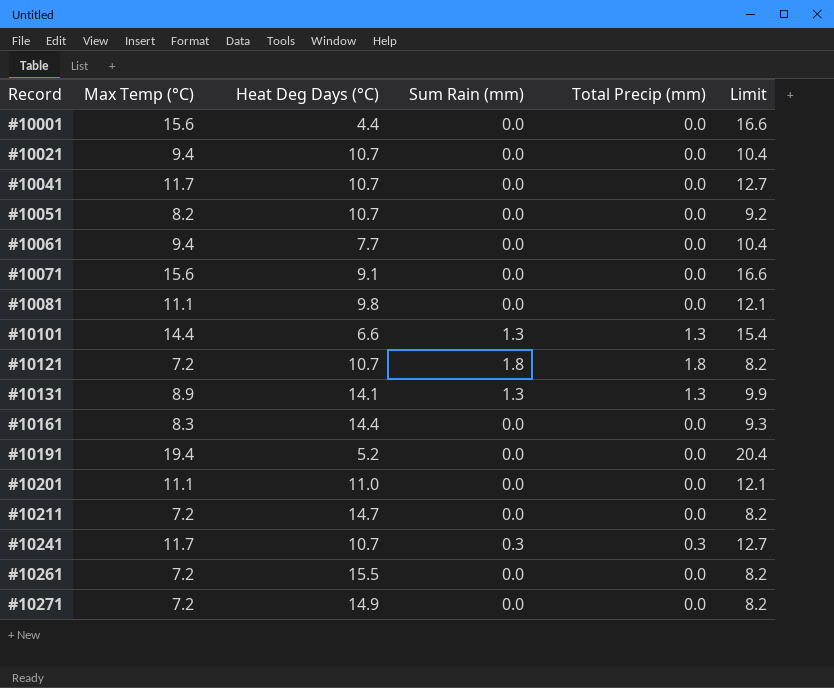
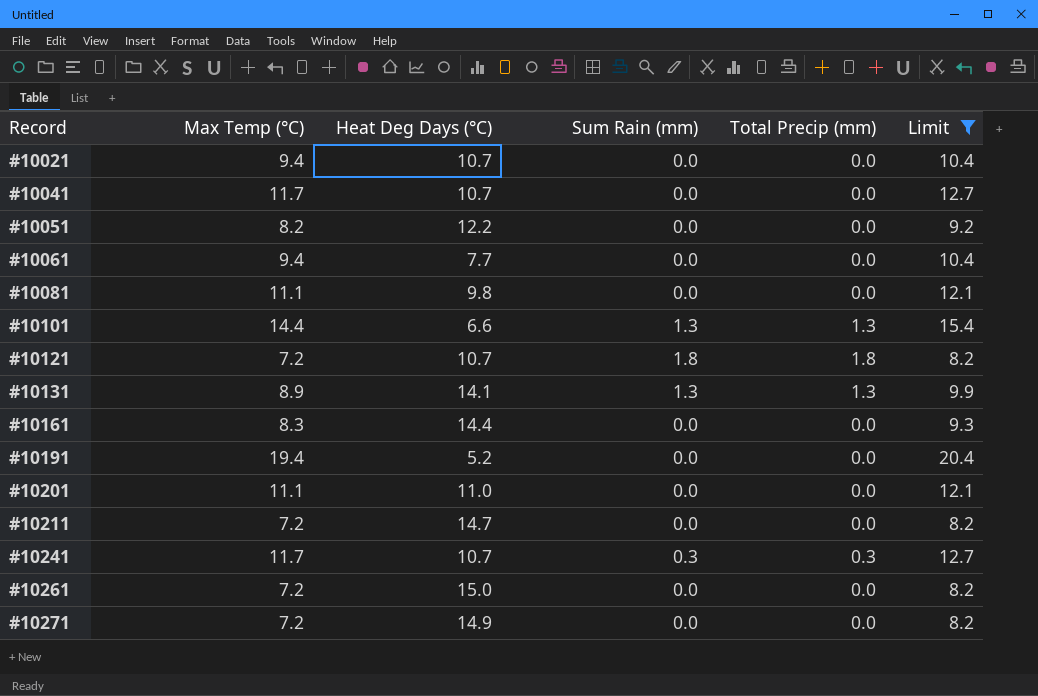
filter: none -> Limit != 16.6
#10051 | Heat Deg Days (°C): 10.7 -> 12.2
#10261 | Heat Deg Days (°C): 15.5 -> 15.0

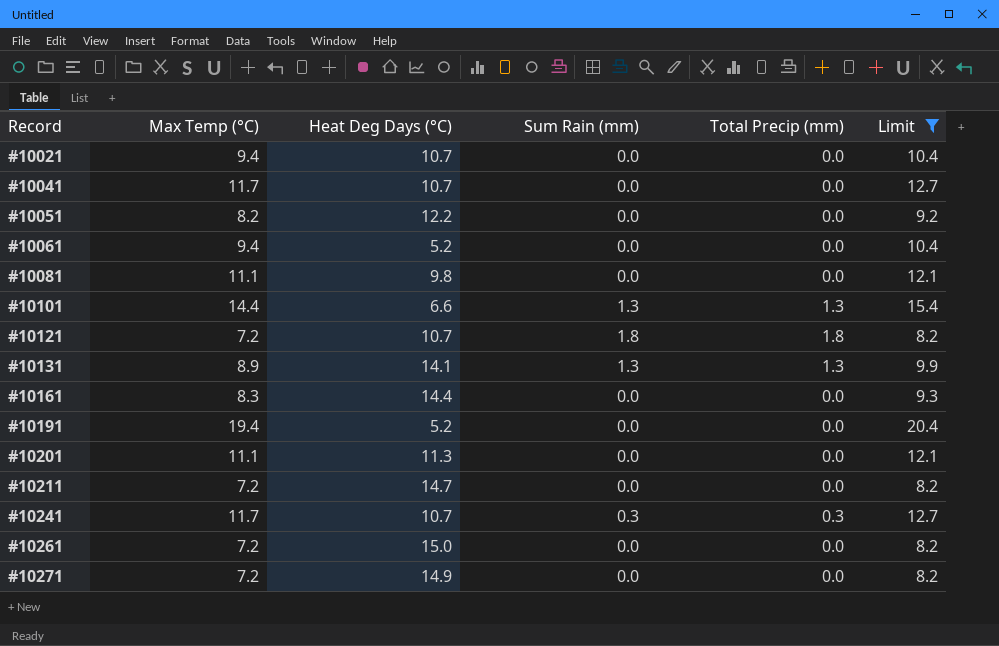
#10061 | Heat Deg Days (°C): 7.7 -> 5.2
#10201 | Heat Deg Days (°C): 11.0 -> 11.3

